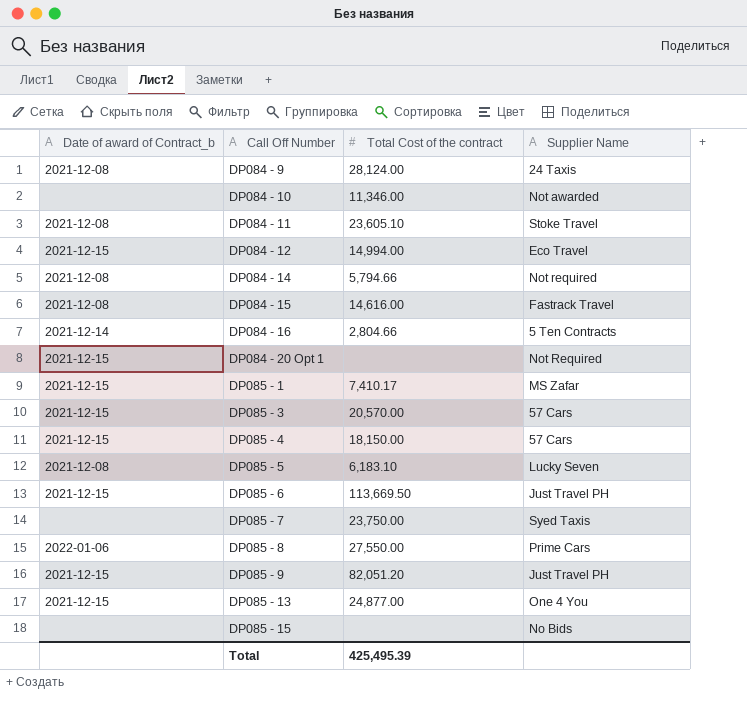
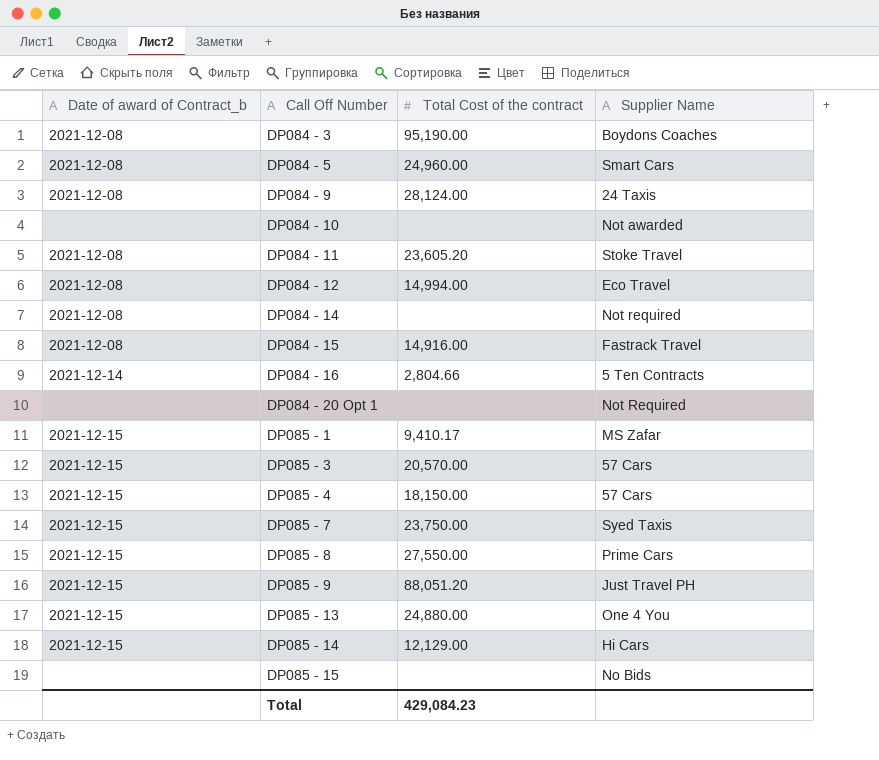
row DP085 - 5: 2021-12-08 | 6,183.10 | Lucky Seven -> none
row DP085 - 6: 2021-12-15 | 113,669.50 | Just Travel PH -> none
row DP084 - 3: none -> 2021-12-08 | 95,190.00 | Boydons Coaches
row DP084 - 5: none -> 2021-12-08 | 24,960.00 | Smart Cars
DP084 - 10 | Total Cost of the contract: 11,346.00 -> none
DP084 - 11 | Total Cost of the contract: 23,605.10 -> 23,605.20
DP084 - 12 | Date of award of Contract_b: 2021-12-15 -> 2021-12-08
DP084 - 14 | Total Cost of the contract: 5,794.66 -> none
DP084 - 15 | Total Cost of the contract: 14,616.00 -> 14,916.00
DP084 - 20 Opt 1 | Date of award of Contract_b: 2021-12-15 -> none
DP085 - 1 | Total Cost of the contract: 7,410.17 -> 9,410.17
DP085 - 7 | Date of award of Contract_b: none -> 2021-12-15
DP085 - 8 | Date of award of Contract_b: 2022-01-06 -> 2021-12-15
DP085 - 9 | Total Cost of the contract: 82,051.20 -> 88,051.20
DP085 - 13 | Total Cost of the contract: 24,877.00 -> 24,880.00
row DP085 - 14: none -> 2021-12-15 | 12,129.00 | Hi Cars
Total | Total Cost of the contract: 425,495.39 -> 429,084.23

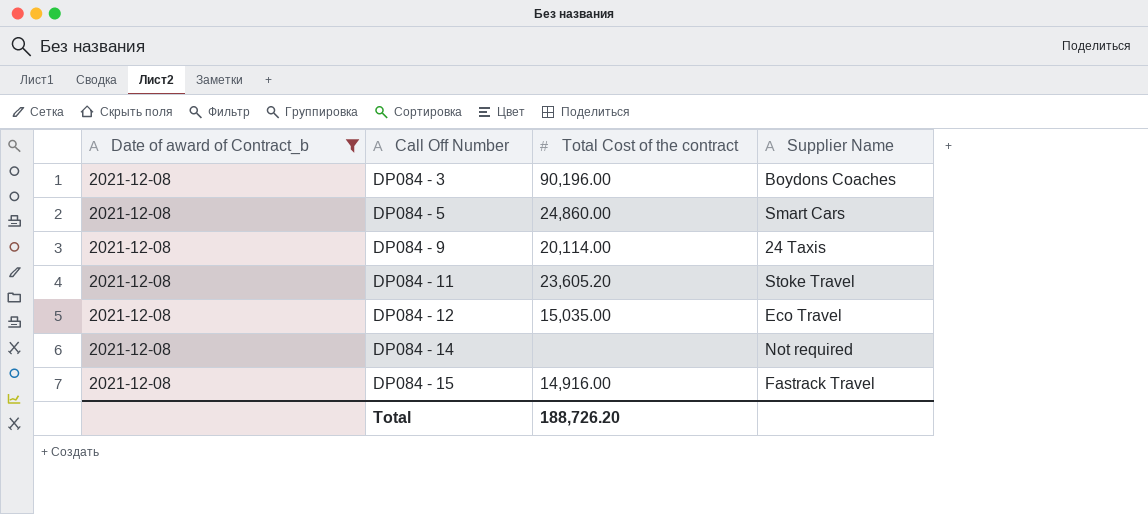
filter: none -> Date of award of Contract_b = 2021-12-08
DP084 - 3 | Total Cost of the contract: 95,190.00 -> 90,196.00
DP084 - 5 | Total Cost of the contract: 24,960.00 -> 24,860.00
DP084 - 9 | Total Cost of the contract: 28,124.00 -> 20,114.00
DP084 - 12 | Total Cost of the contract: 14,994.00 -> 15,035.00
Total | Total Cost of the contract: 429,084.23 -> 188,726.20

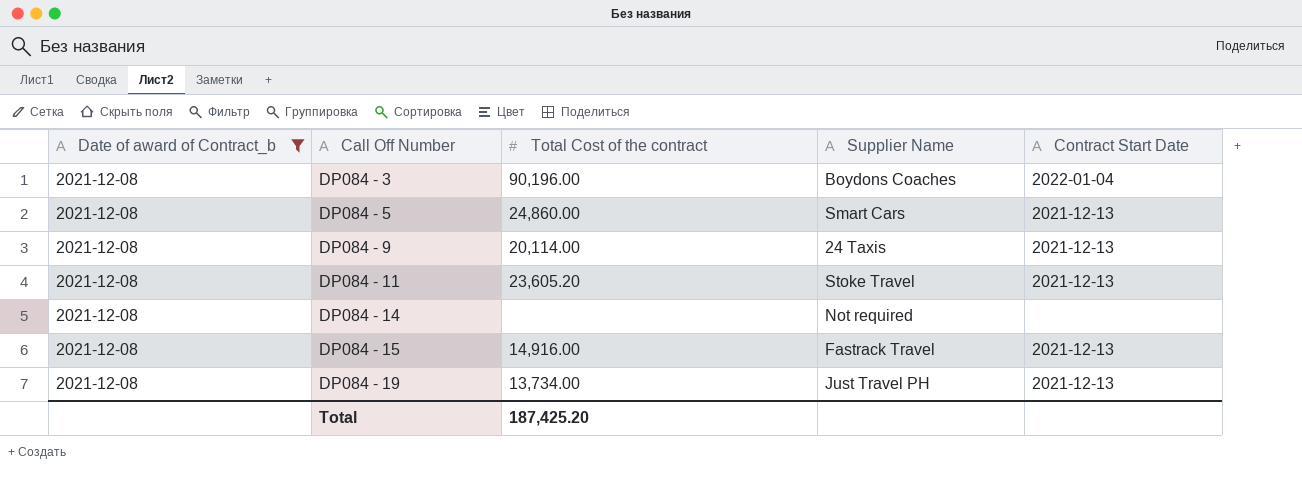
column Contract Start Date | position: none -> 5
row DP084 - 12: 2021-12-08 | 15,035.00 | Eco Travel -> none
row DP084 - 19: none -> 2021-12-08 | 13,734.00 | Just Travel PH | 2021-12-13
Total | Total Cost of the contract: 188,726.20 -> 187,425.20

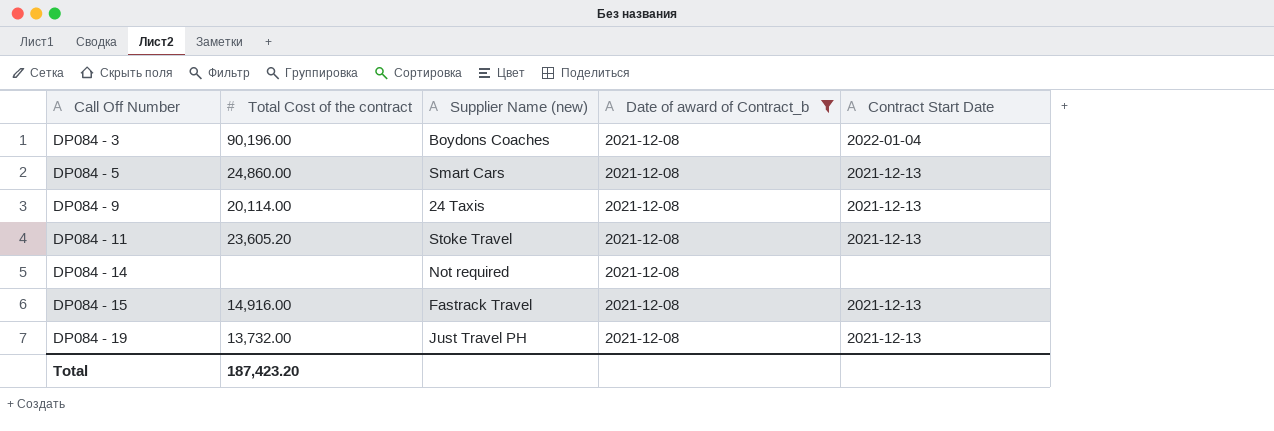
column name: Supplier Name -> Supplier Name (new)
column Date of award of Contract_b | position: 1 -> 4
DP084 - 19 | Total Cost of the contract: 13,734.00 -> 13,732.00
Total | Total Cost of the contract: 187,425.20 -> 187,423.20

